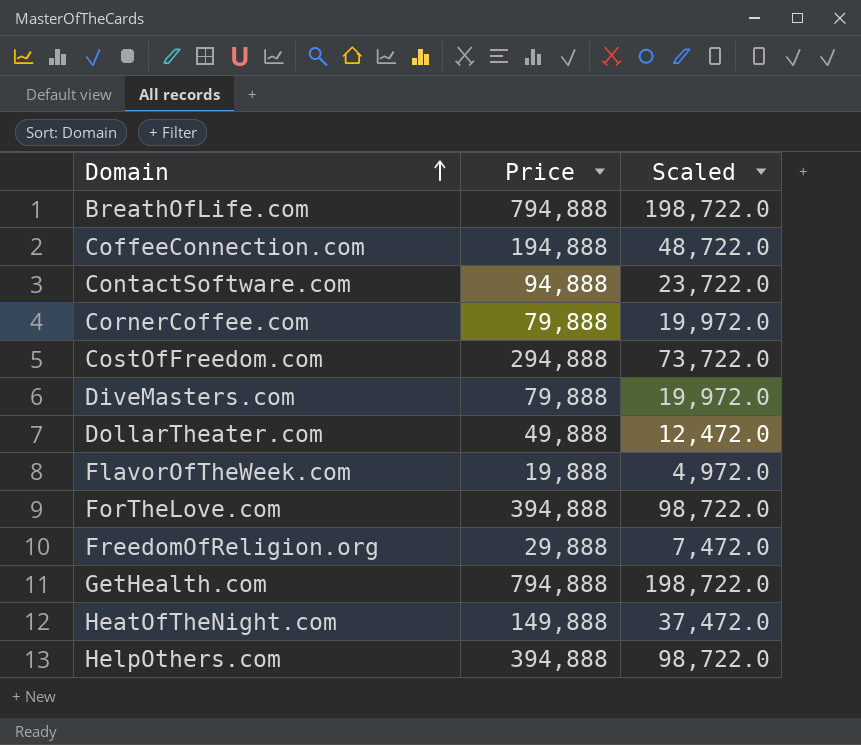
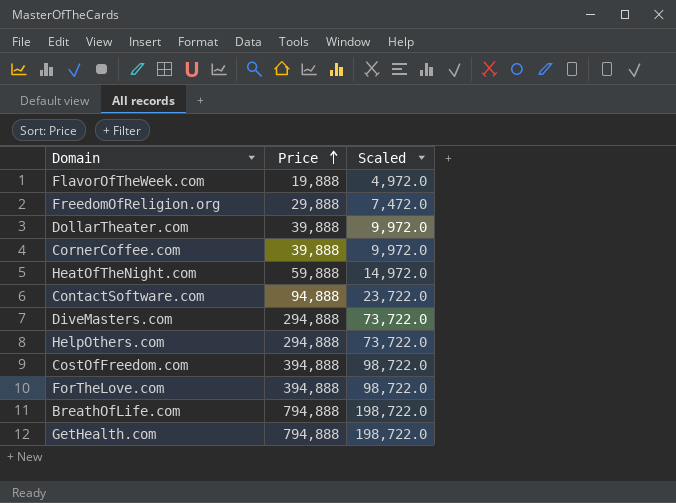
row order: Domain ascending -> Price ascending
row CoffeeConnection.com: 194,888 | 48,722.0 -> none
DollarTheater.com | Price: 49,888 -> 39,888
DollarTheater.com | Scaled: 12,472.0 -> 9,972.0
CornerCoffee.com | Price: 79,888 -> 39,888
CornerCoffee.com | Scaled: 19,972.0 -> 9,972.0
HeatOfTheNight.com | Price: 149,888 -> 59,888
HeatOfTheNight.com | Scaled: 37,472.0 -> 14,972.0
DiveMasters.com | Price: 79,888 -> 294,888
DiveMasters.com | Scaled: 19,972.0 -> 73,722.0
HelpOthers.com | Price: 394,888 -> 294,888
HelpOthers.com | Scaled: 98,722.0 -> 73,722.0
CostOfFreedom.com | Price: 294,888 -> 394,888
CostOfFreedom.com | Scaled: 73,722.0 -> 98,722.0

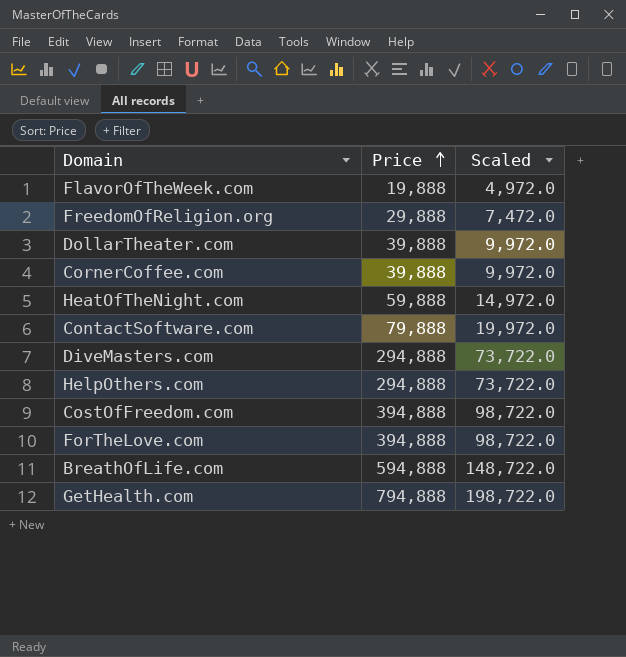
ContactSoftware.com | Price: 94,888 -> 79,888
ContactSoftware.com | Scaled: 23,722.0 -> 19,972.0
BreathOfLife.com | Price: 794,888 -> 594,888
BreathOfLife.com | Scaled: 198,722.0 -> 148,722.0

